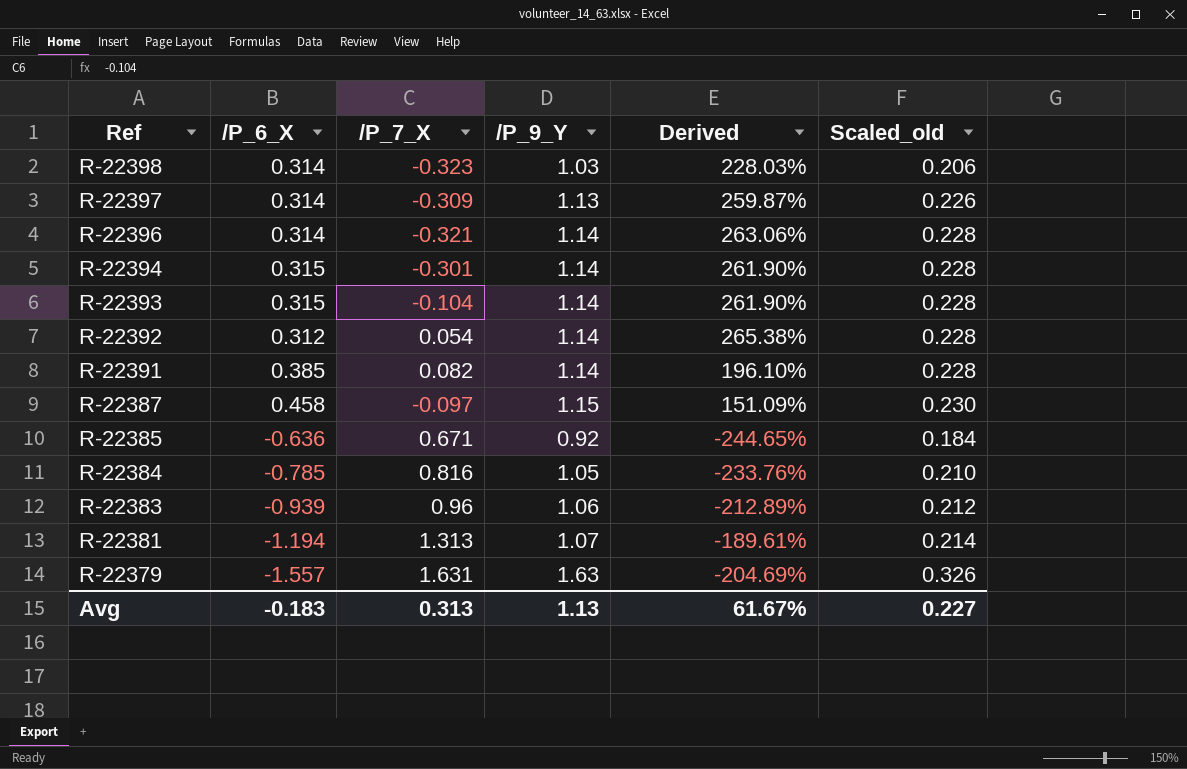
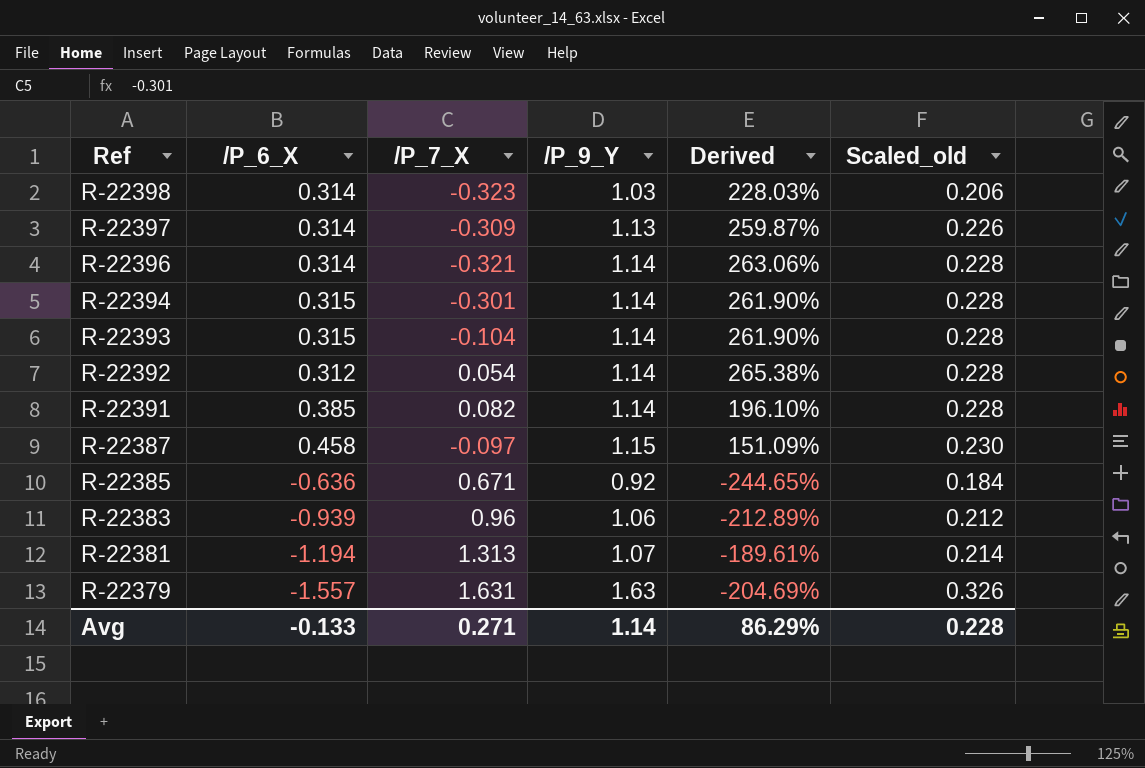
row R-22384: -0.785 | 0.816 | 1.05 | -233.76% | 0.210 -> none
Avg | /P_6_X: -0.183 -> -0.133
Avg | /P_7_X: 0.313 -> 0.271
Avg | /P_9_Y: 1.13 -> 1.14
Avg | Derived: 61.67% -> 86.29%
Avg | Scaled_old: 0.227 -> 0.228

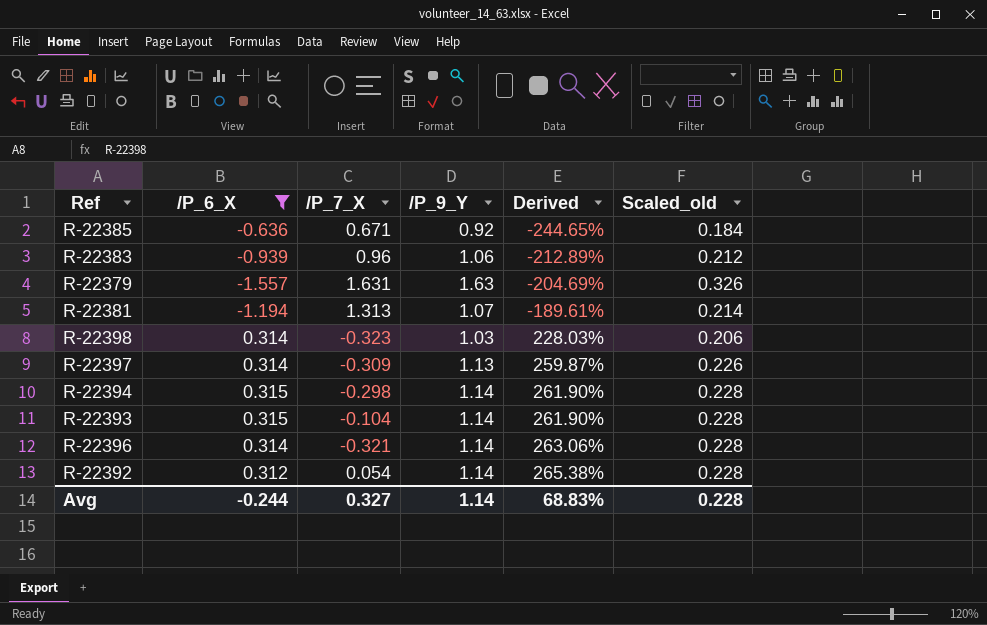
filter: none -> /P_6_X <= 0.315
row order: Ref descending -> Derived ascending
R-22394 | /P_7_X: -0.301 -> -0.298
Avg | /P_6_X: -0.133 -> -0.244
Avg | /P_7_X: 0.271 -> 0.327
Avg | Derived: 86.29% -> 68.83%

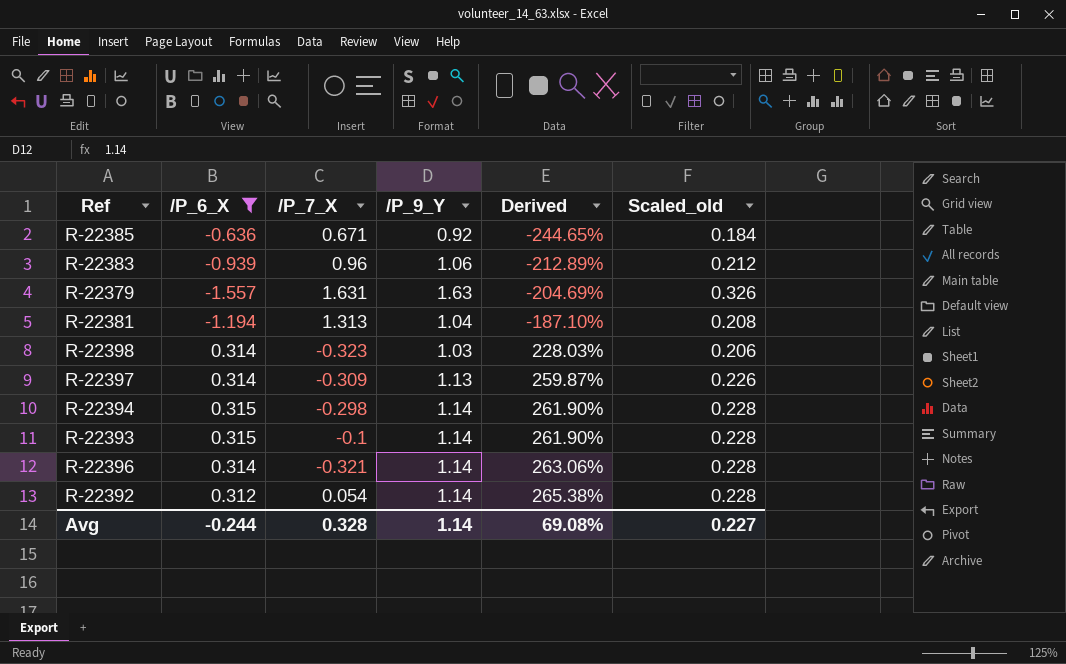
R-22381 | /P_9_Y: 1.07 -> 1.04
R-22381 | Derived: -189.61% -> -187.10%
R-22381 | Scaled_old: 0.214 -> 0.208
R-22393 | /P_7_X: -0.104 -> -0.1
Avg | /P_7_X: 0.327 -> 0.328
Avg | Derived: 68.83% -> 69.08%
Avg | Scaled_old: 0.228 -> 0.227

